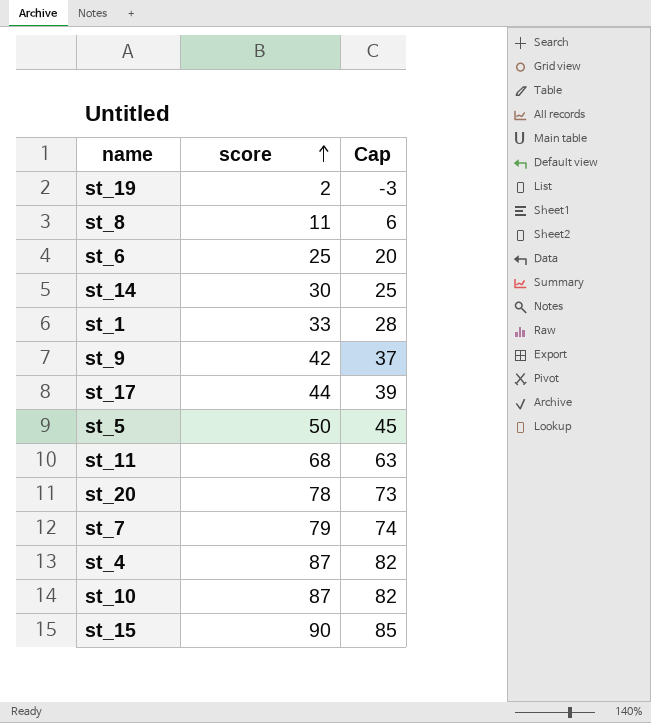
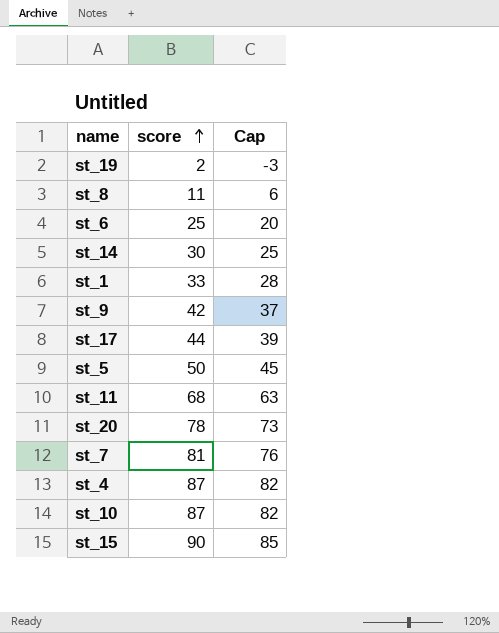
st_7 | score: 79 -> 81
st_7 | Cap: 74 -> 76

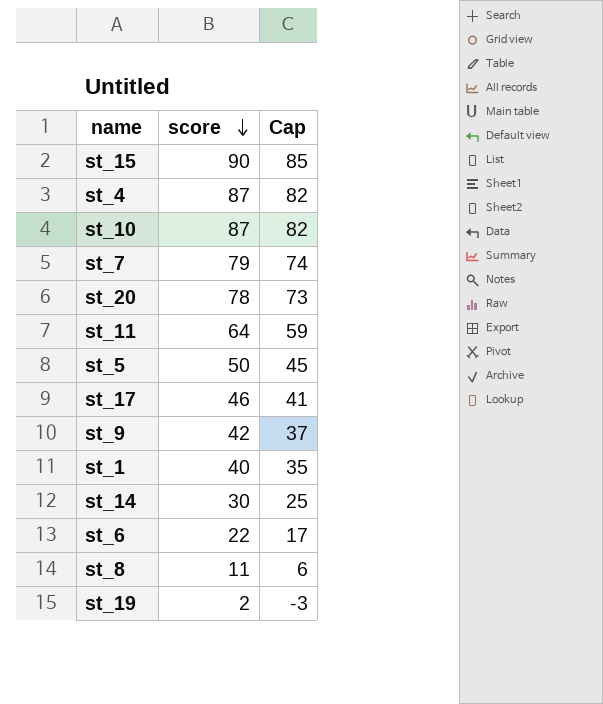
row order: score ascending -> score descending
st_7 | score: 81 -> 79
st_7 | Cap: 76 -> 74
st_11 | score: 68 -> 64
st_11 | Cap: 63 -> 59
st_17 | score: 44 -> 46
st_17 | Cap: 39 -> 41
st_1 | score: 33 -> 40
st_1 | Cap: 28 -> 35
st_6 | score: 25 -> 22
st_6 | Cap: 20 -> 17

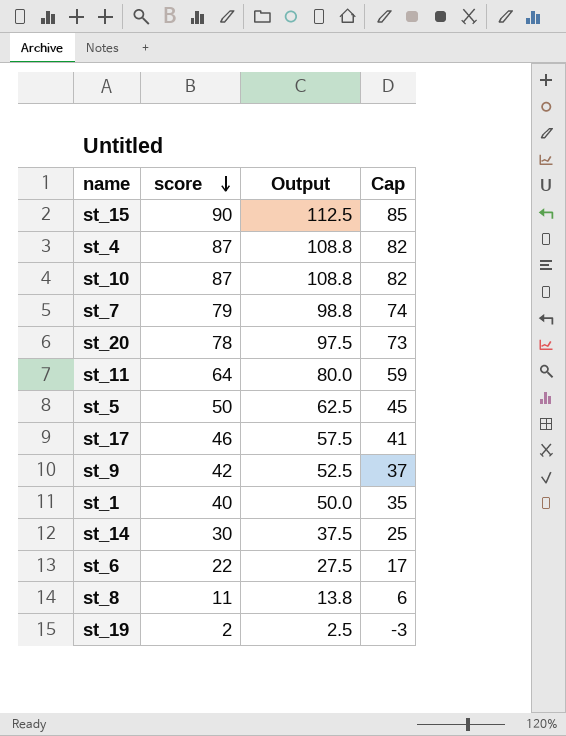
column Output | formula: none -> [score] * 1.25

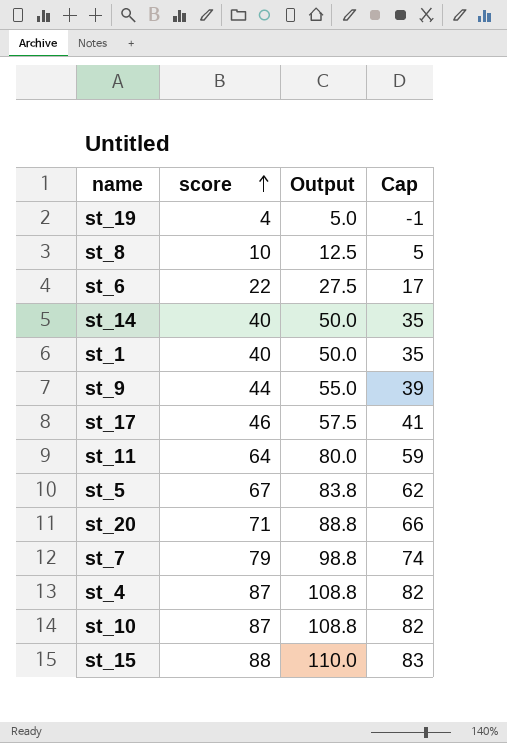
row order: score descending -> score ascending
st_19 | score: 2 -> 4
st_19 | Output: 2.5 -> 5.0
st_19 | Cap: -3 -> -1
st_8 | score: 11 -> 10
st_8 | Output: 13.8 -> 12.5
st_8 | Cap: 6 -> 5
st_14 | score: 30 -> 40
st_14 | Output: 37.5 -> 50.0
st_14 | Cap: 25 -> 35
st_9 | score: 42 -> 44
st_9 | Output: 52.5 -> 55.0
st_9 | Cap: 37 -> 39
st_5 | score: 50 -> 67
st_5 | Output: 62.5 -> 83.8
st_5 | Cap: 45 -> 62
st_20 | score: 78 -> 71
st_20 | Output: 97.5 -> 88.8
st_20 | Cap: 73 -> 66
st_15 | score: 90 -> 88
st_15 | Output: 112.5 -> 110.0
st_15 | Cap: 85 -> 83

